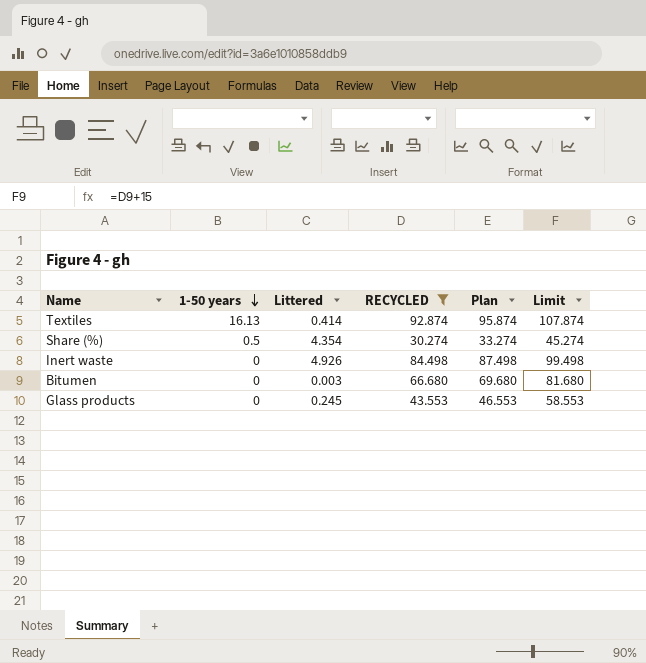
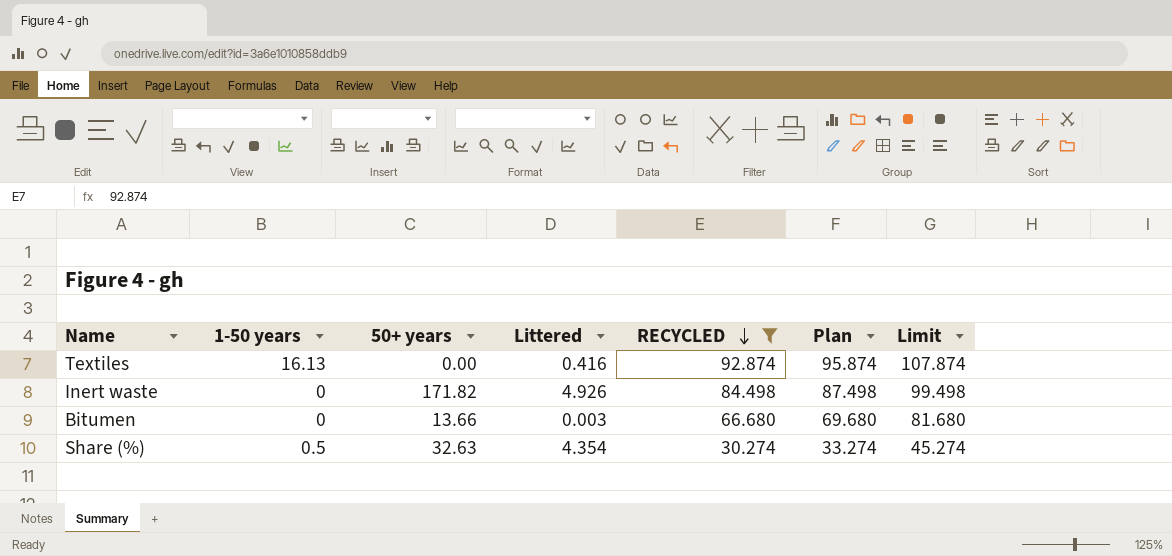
row order: 1-50 years descending -> RECYCLED descending
column 50+ years | position: none -> 3
row Glass products: 0 | 0.245 | 43.553 | 46.553 | 58.553 -> none
Textiles | Littered: 0.414 -> 0.416

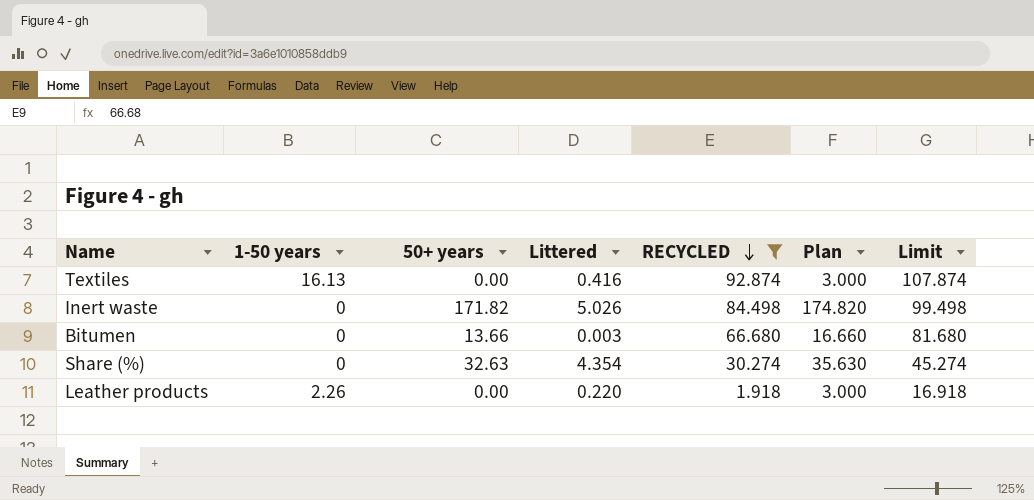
column Plan | formula: [RECYCLED] + 3 -> [50+ years] + 3
Inert waste | Littered: 4.926 -> 5.026
Share (%) | 1-50 years: 0.5 -> 0
row Leather products: none -> 2.26 | 0.00 | 0.220 | 1.918 | 3.000 | 16.918

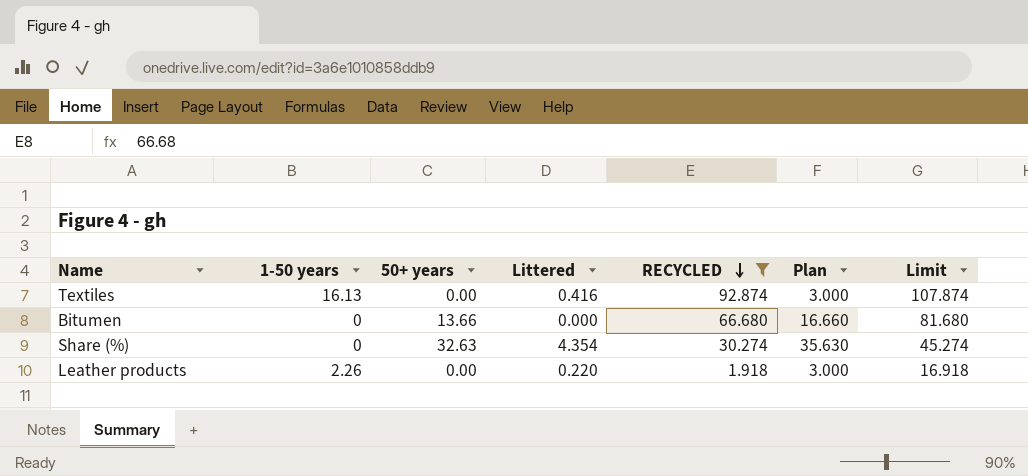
row Inert waste: 0 | 171.82 | 5.026 | 84.498 | 174.820 | 99.498 -> none
Bitumen | Littered: 0.003 -> 0.000

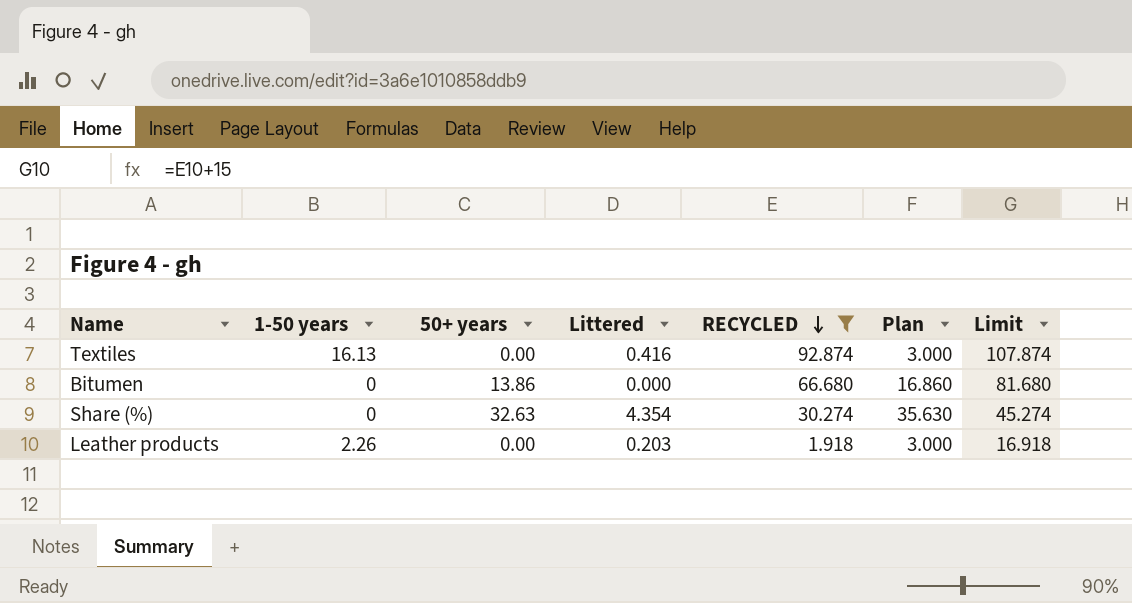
Bitumen | 50+ years: 13.66 -> 13.86
Bitumen | Plan: 16.660 -> 16.860
Leather products | Littered: 0.220 -> 0.203

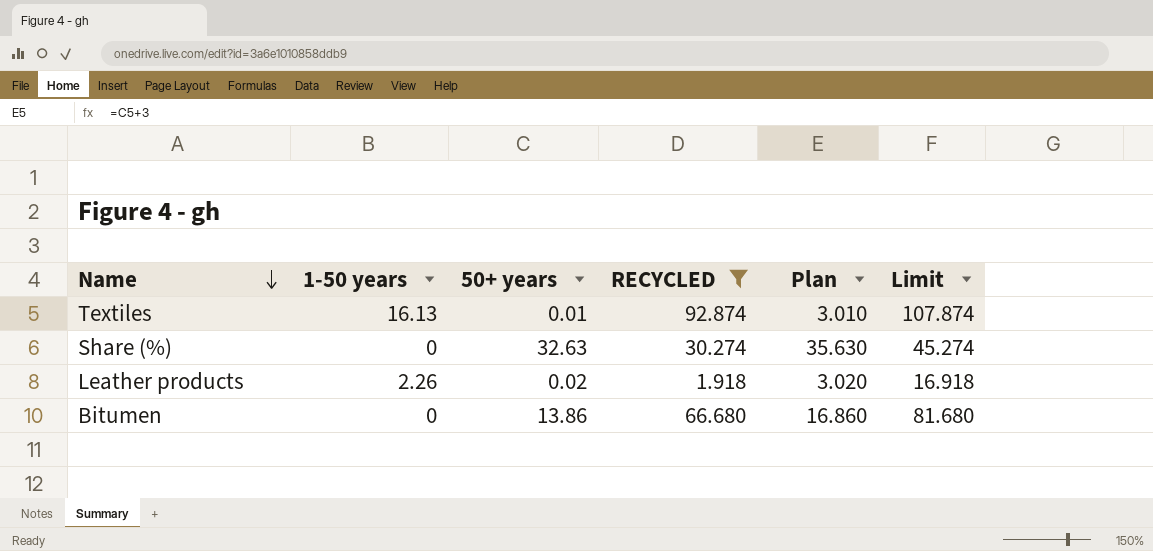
row order: RECYCLED descending -> Name descending
column Littered | position: 4 -> none
Textiles | 50+ years: 0.00 -> 0.01
Textiles | Plan: 3.000 -> 3.010
Leather products | 50+ years: 0.00 -> 0.02
Leather products | Plan: 3.000 -> 3.020

